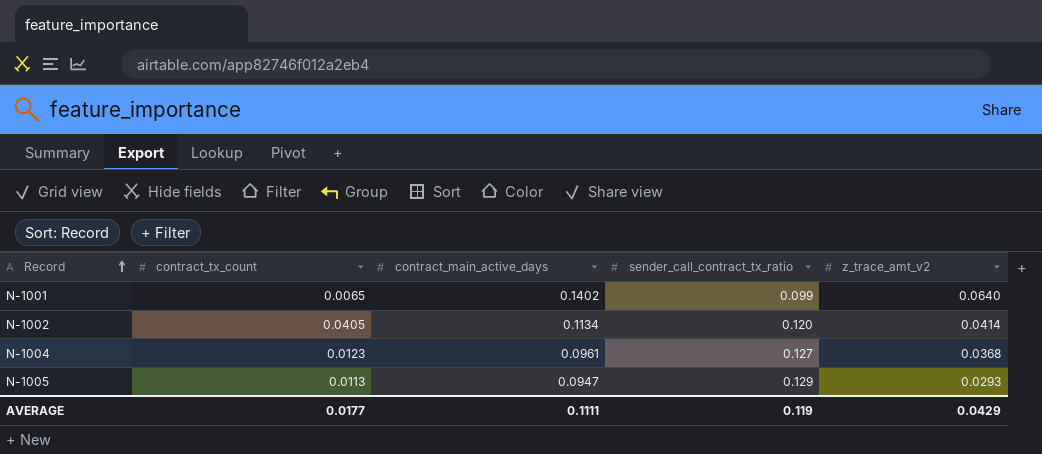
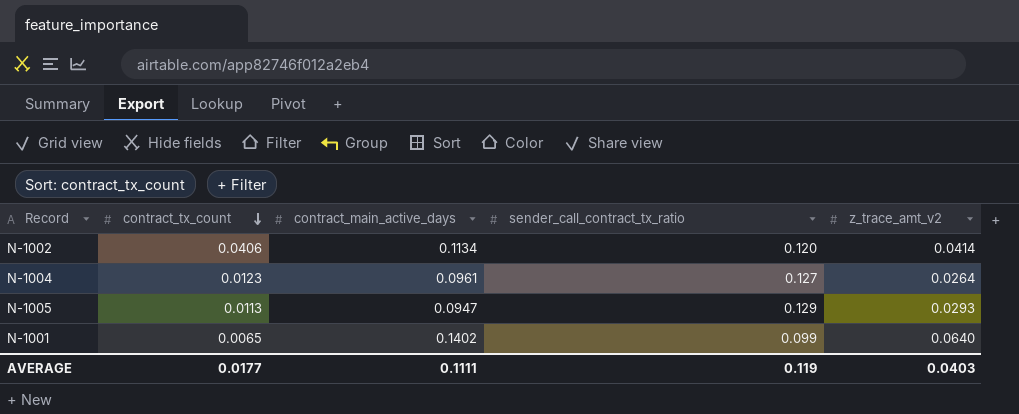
row order: Record ascending -> contract_tx_count descending
N-1002 | contract_tx_count: 0.0405 -> 0.0406
N-1004 | z_trace_amt_v2: 0.0368 -> 0.0264
AVERAGE | z_trace_amt_v2: 0.0429 -> 0.0403

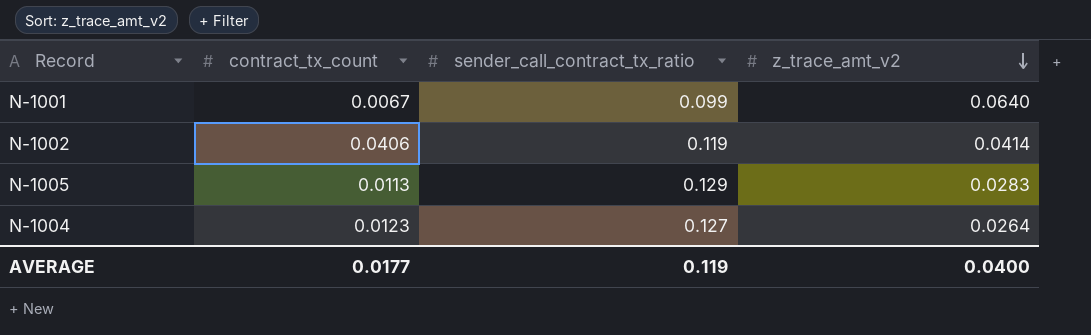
row order: contract_tx_count descending -> z_trace_amt_v2 descending
column contract_main_active_days | position: 3 -> none
N-1001 | contract_tx_count: 0.0065 -> 0.0067
N-1002 | sender_call_contract_tx_ratio: 0.120 -> 0.119
N-1005 | z_trace_amt_v2: 0.0293 -> 0.0283
AVERAGE | z_trace_amt_v2: 0.0403 -> 0.0400

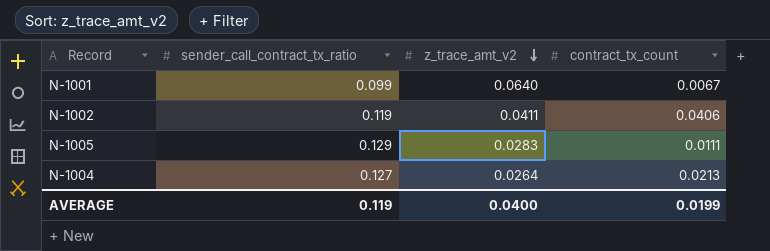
column contract_tx_count | position: 2 -> 4
N-1002 | z_trace_amt_v2: 0.0414 -> 0.0411
N-1005 | contract_tx_count: 0.0113 -> 0.0111
N-1004 | contract_tx_count: 0.0123 -> 0.0213
AVERAGE | contract_tx_count: 0.0177 -> 0.0199

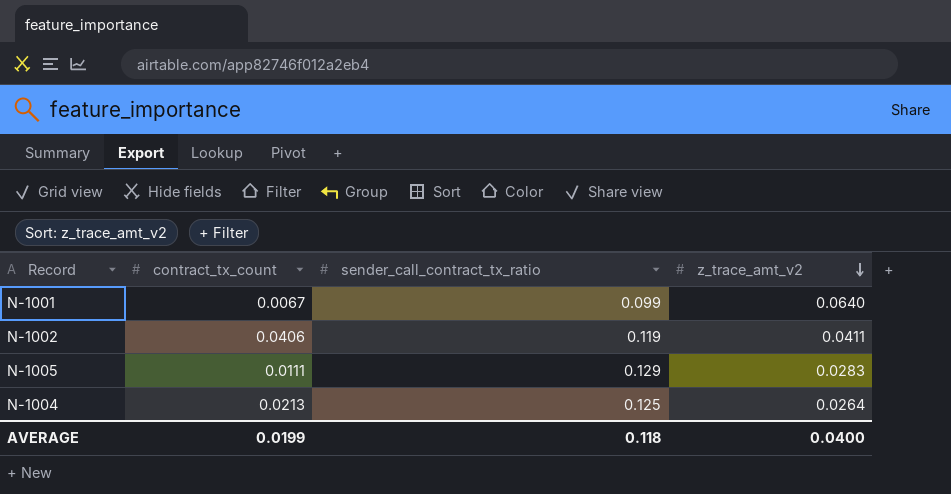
column contract_tx_count | position: 4 -> 2
N-1004 | sender_call_contract_tx_ratio: 0.127 -> 0.125
AVERAGE | sender_call_contract_tx_ratio: 0.119 -> 0.118

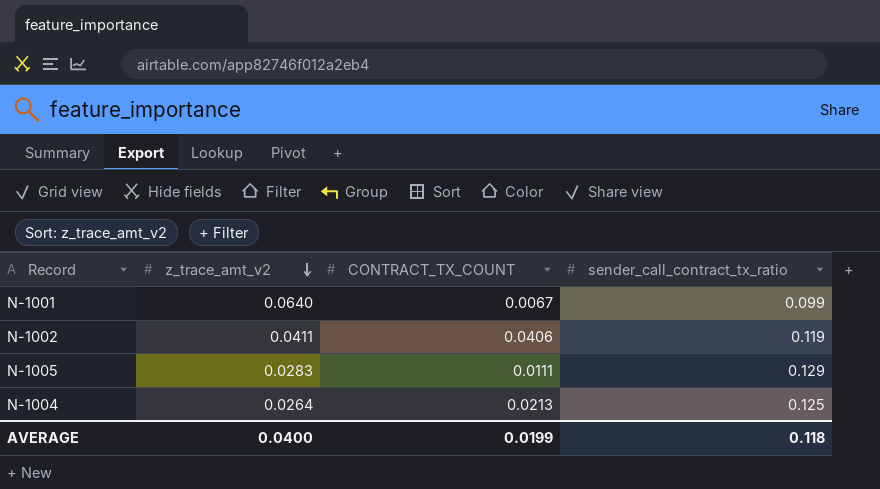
column z_trace_amt_v2 | position: 4 -> 2
column name: contract_tx_count -> CONTRACT_TX_COUNT

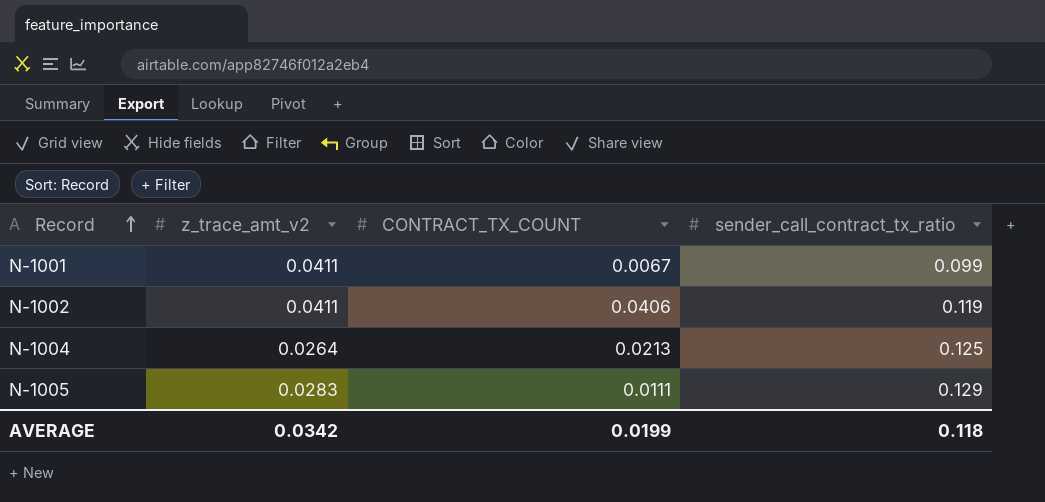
row order: z_trace_amt_v2 descending -> Record ascending
N-1001 | z_trace_amt_v2: 0.0640 -> 0.0411
AVERAGE | z_trace_amt_v2: 0.0400 -> 0.0342

